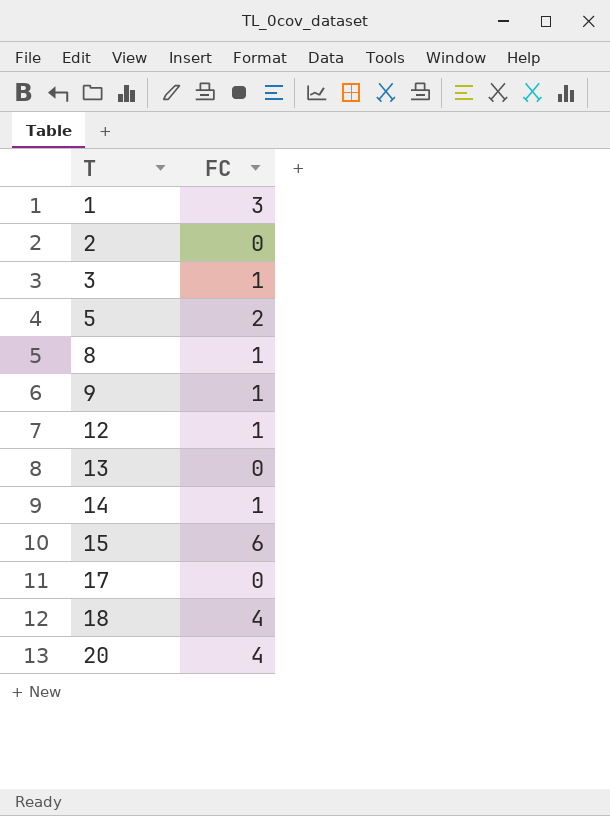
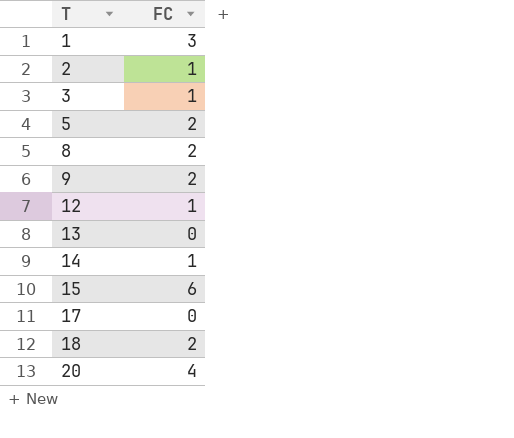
2 | FC: 0 -> 1
8 | FC: 1 -> 2
9 | FC: 1 -> 2
18 | FC: 4 -> 2

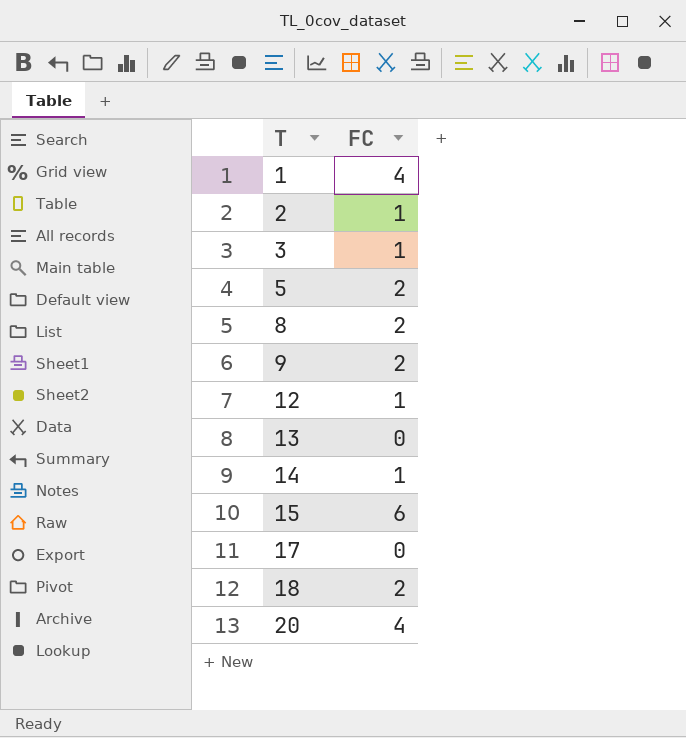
1 | FC: 3 -> 4

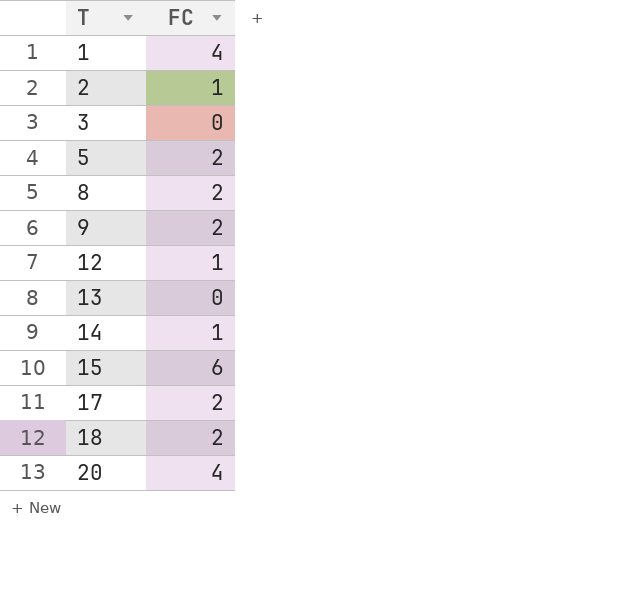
3 | FC: 1 -> 0
17 | FC: 0 -> 2

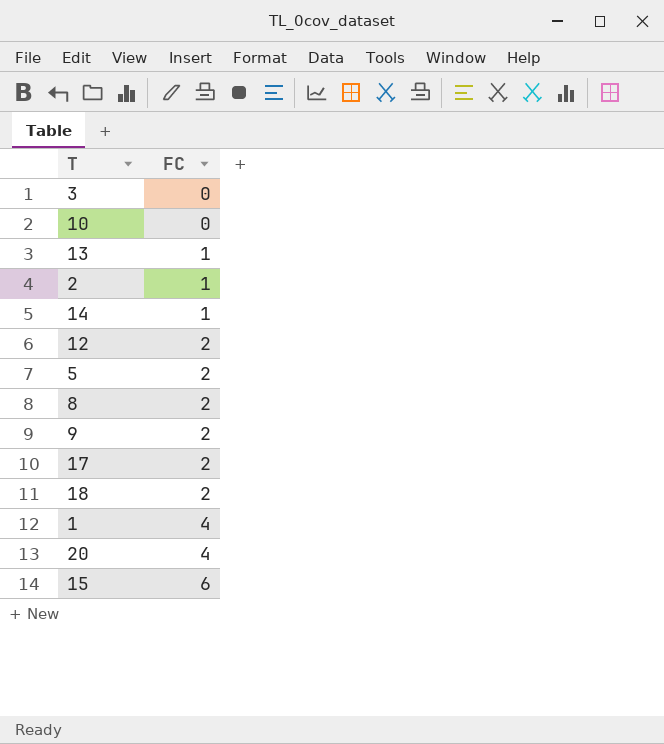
row order: T ascending -> FC ascending
row 10: none -> 0
13 | FC: 0 -> 1
12 | FC: 1 -> 2

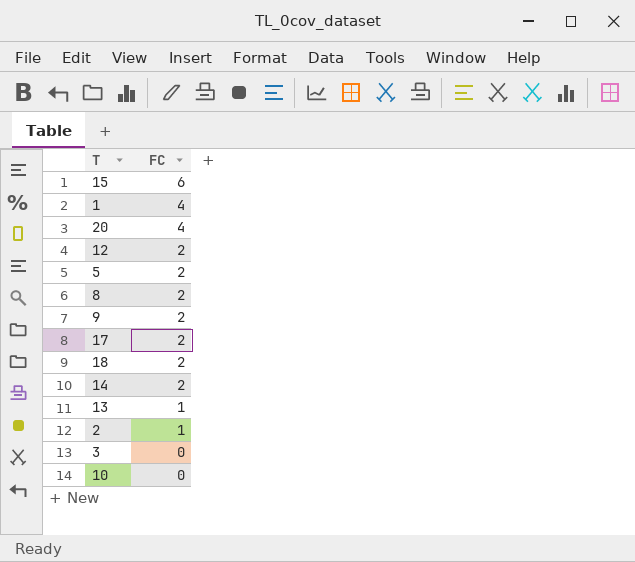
row order: FC ascending -> FC descending
14 | FC: 1 -> 2

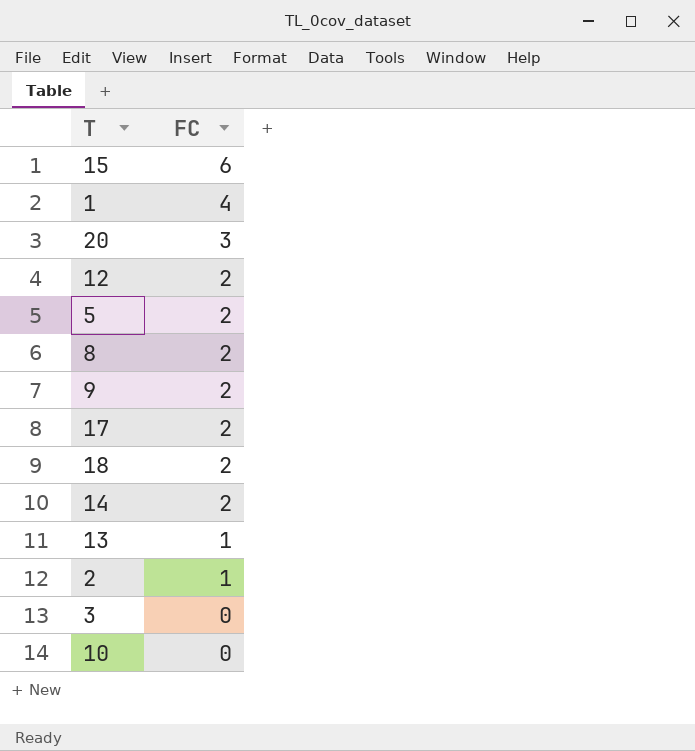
20 | FC: 4 -> 3

